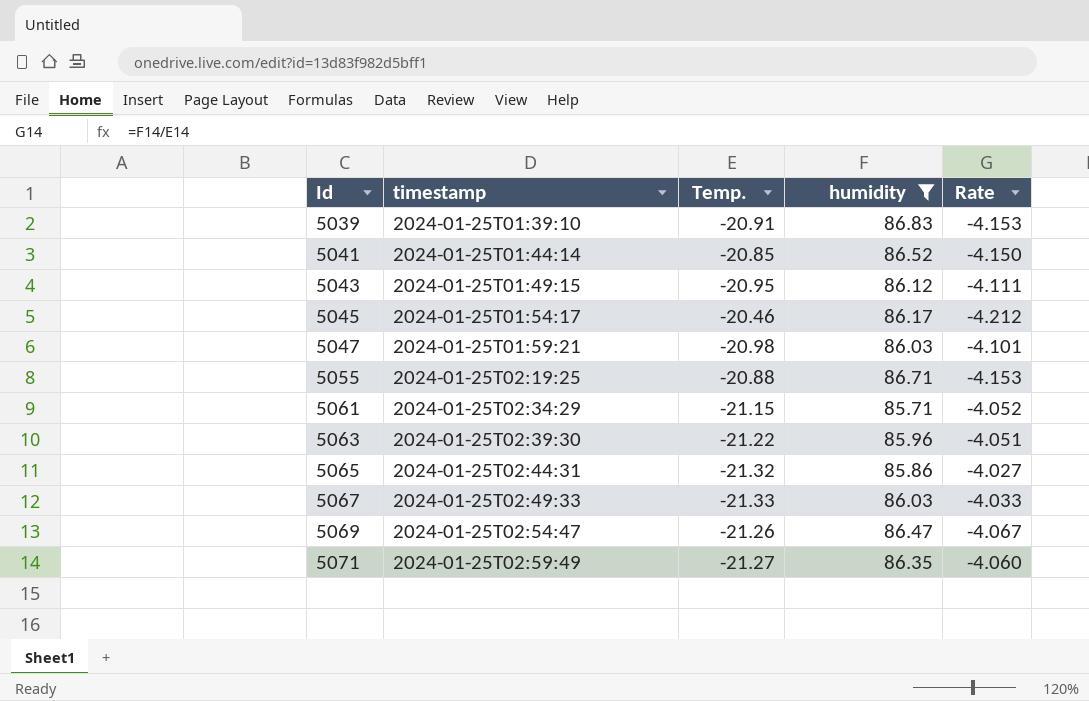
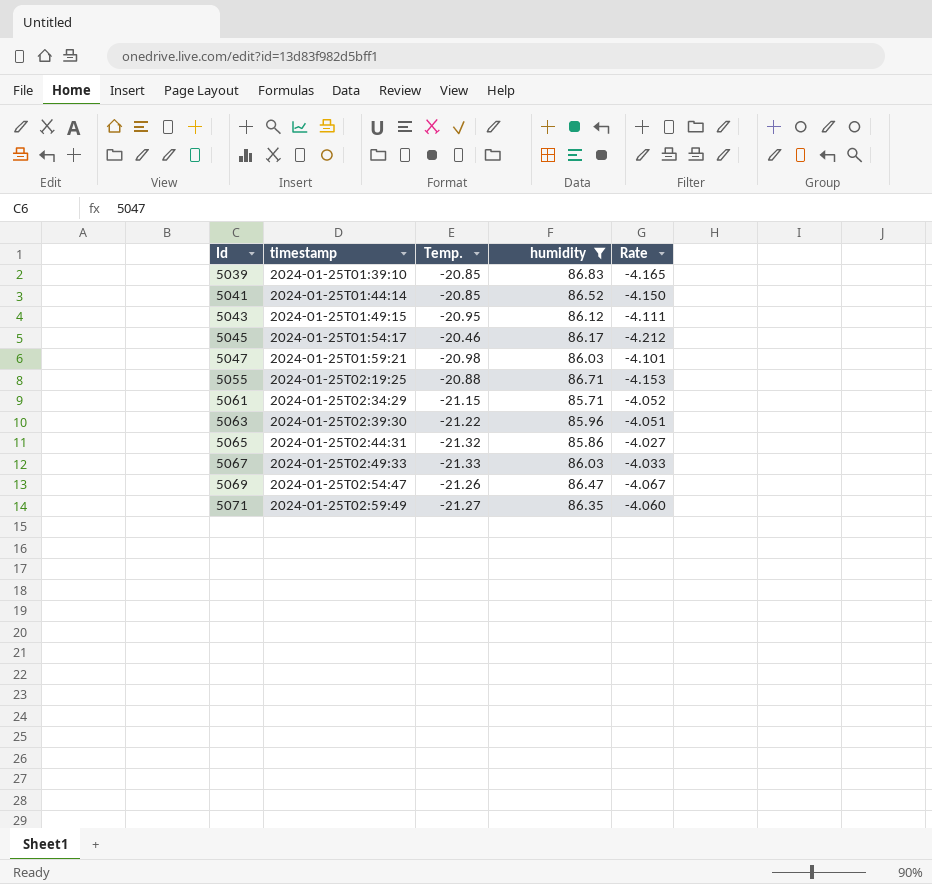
5039 | Temp.: -20.91 -> -20.85
5039 | Rate: -4.153 -> -4.165

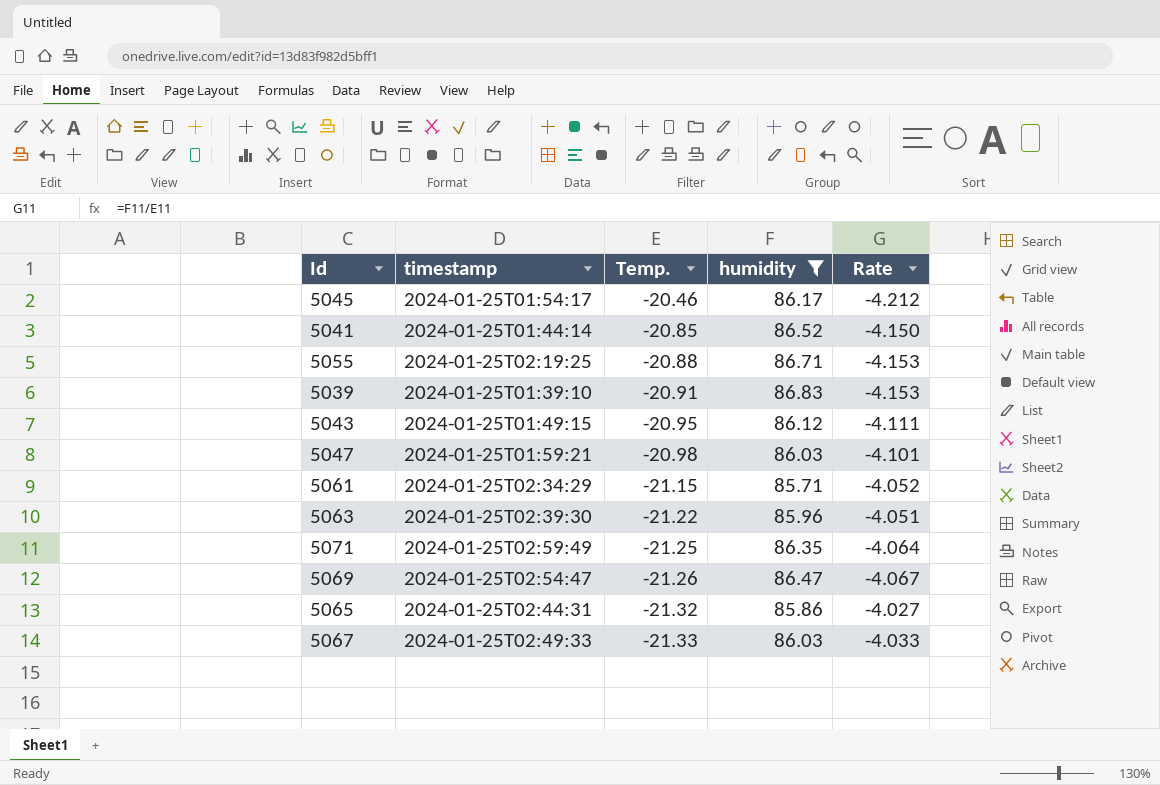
row order: Id ascending -> Temp. descending
5039 | Temp.: -20.85 -> -20.91
5039 | Rate: -4.165 -> -4.153
5071 | Temp.: -21.27 -> -21.25
5071 | Rate: -4.060 -> -4.064

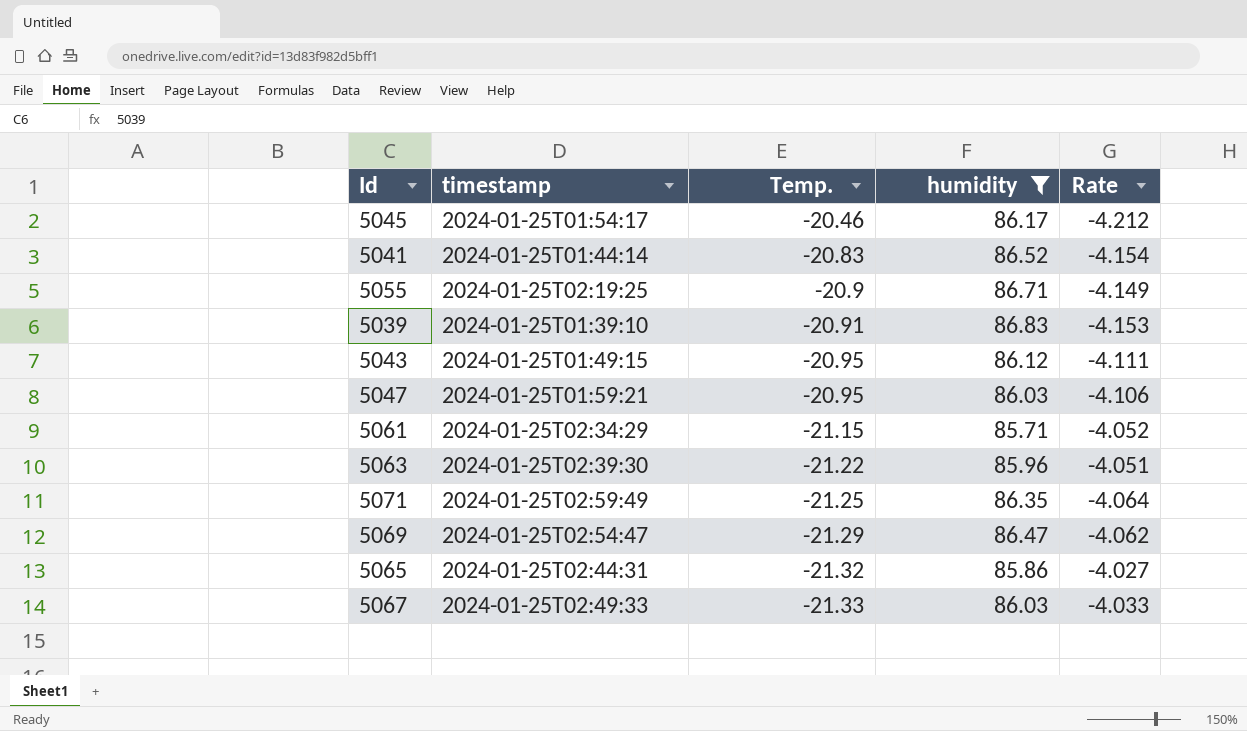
5041 | Temp.: -20.85 -> -20.83
5041 | Rate: -4.150 -> -4.154
5055 | Temp.: -20.88 -> -20.9
5055 | Rate: -4.153 -> -4.149
5047 | Temp.: -20.98 -> -20.95
5047 | Rate: -4.101 -> -4.106
5069 | Temp.: -21.26 -> -21.29
5069 | Rate: -4.067 -> -4.062

